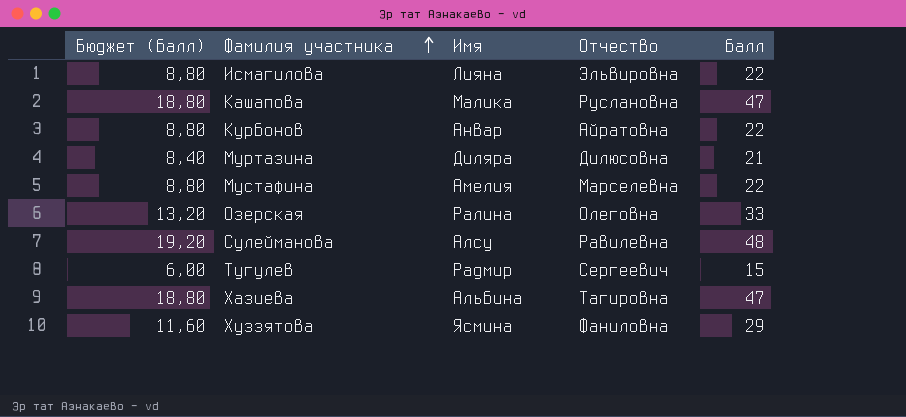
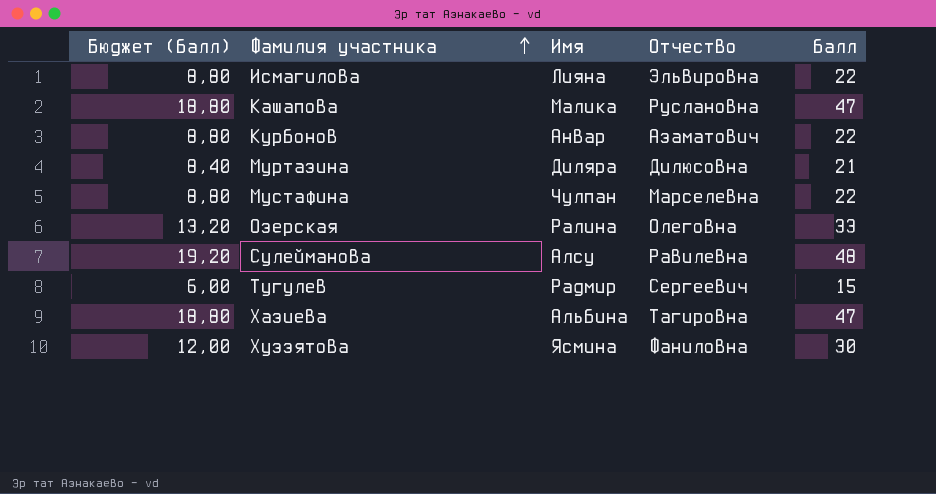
Курбонов | Отчество: Айратовна -> Азаматович
Мустафина | Имя: Амелия -> Чулпан
Хуззятова | Бюджет (балл): 11,60 -> 12,00
Хуззятова | балл: 29 -> 30

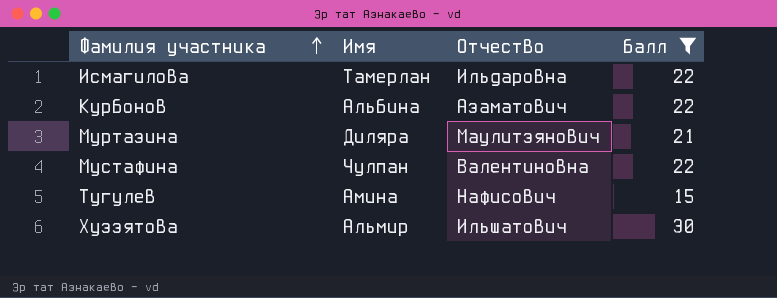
filter: none -> балл <= 30
column Бюджет (балл) | formula: [балл] * 0,4 -> none
Исмагилова | Имя: Лияна -> Тамерлан
Исмагилова | Отчество: Эльвировна -> Ильдаровна
Курбонов | Имя: Анвар -> Альбина
Муртазина | Отчество: Дилюсовна -> Маулитзянович
Мустафина | Отчество: Марселевна -> Валентиновна
Тугулев | Имя: Радмир -> Амина
Тугулев | Отчество: Сергеевич -> Нафисович
Хуззятова | Имя: Ясмина -> Альмир
Хуззятова | Отчество: Фаниловна -> Ильшатович

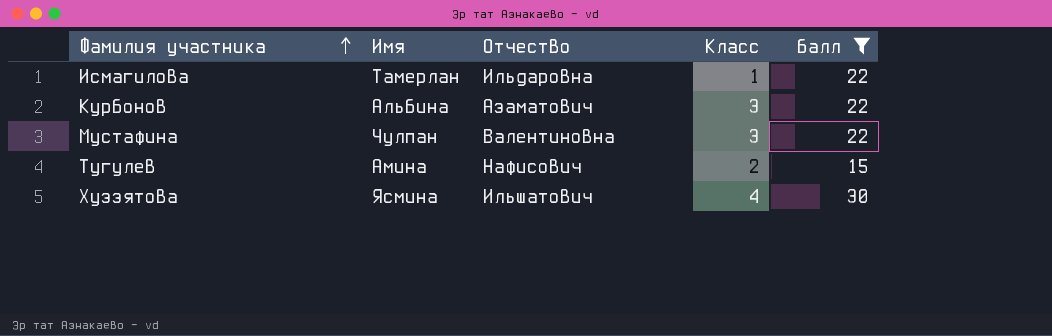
column Класс | position: none -> 4
row Муртазина: Диляра | Маулитзянович | 21 -> none
Хуззятова | Имя: Альмир -> Ясмина

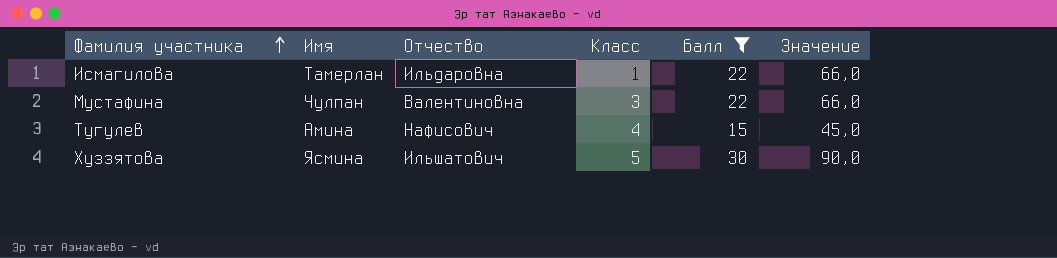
column Значение | formula: none -> [балл] * 3
row Курбонов: Альбина | Азаматович | 3 | 22 -> none
Тугулев | Класс: 2 -> 4
Хуззятова | Класс: 4 -> 5

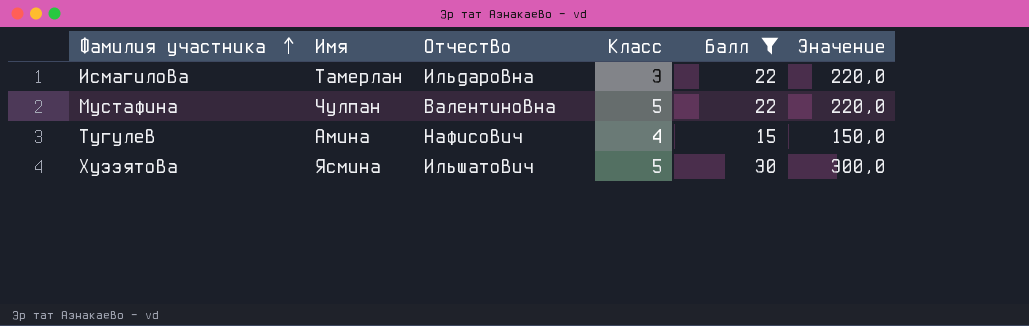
column Значение | formula: [балл] * 3 -> [балл] * 10
Исмагилова | Класс: 1 -> 3
Мустафина | Класс: 3 -> 5

